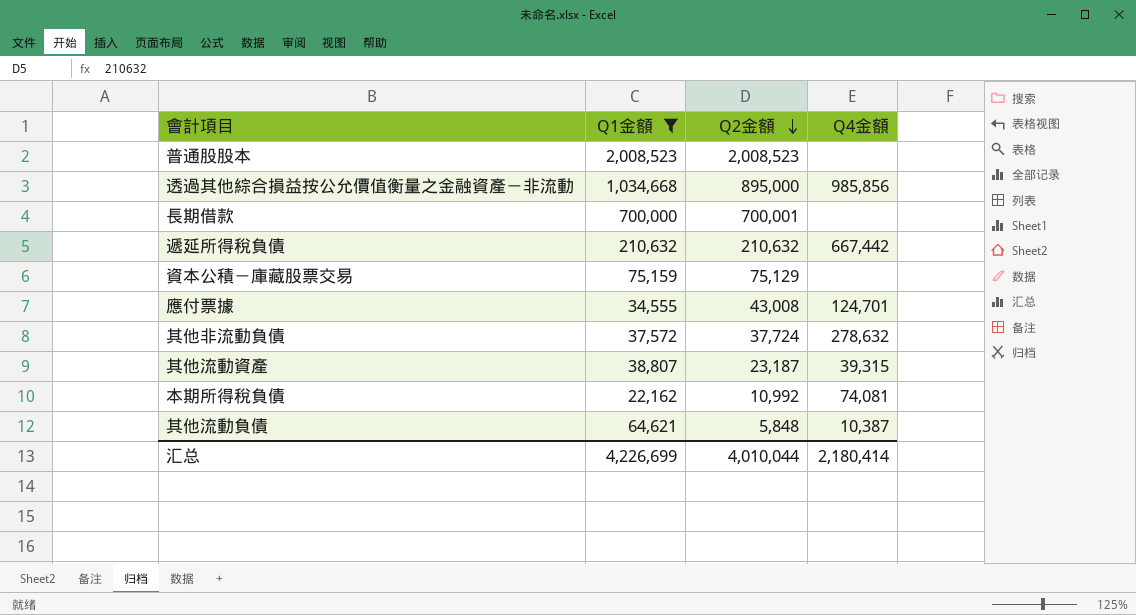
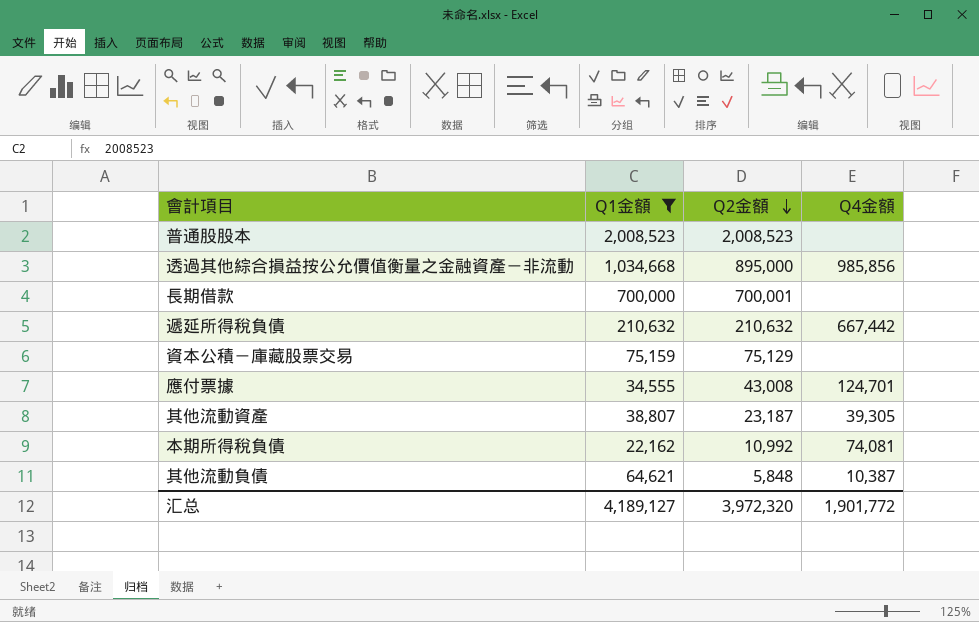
row 其他非流動負債: 37,572 | 37,724 | 278,632 -> none
其他流動資產 | Q4金額: 39,315 -> 39,305
汇总 | Q1金額: 4,226,699 -> 4,189,127
汇总 | Q2金額: 4,010,044 -> 3,972,320
汇总 | Q4金額: 2,180,414 -> 1,901,772

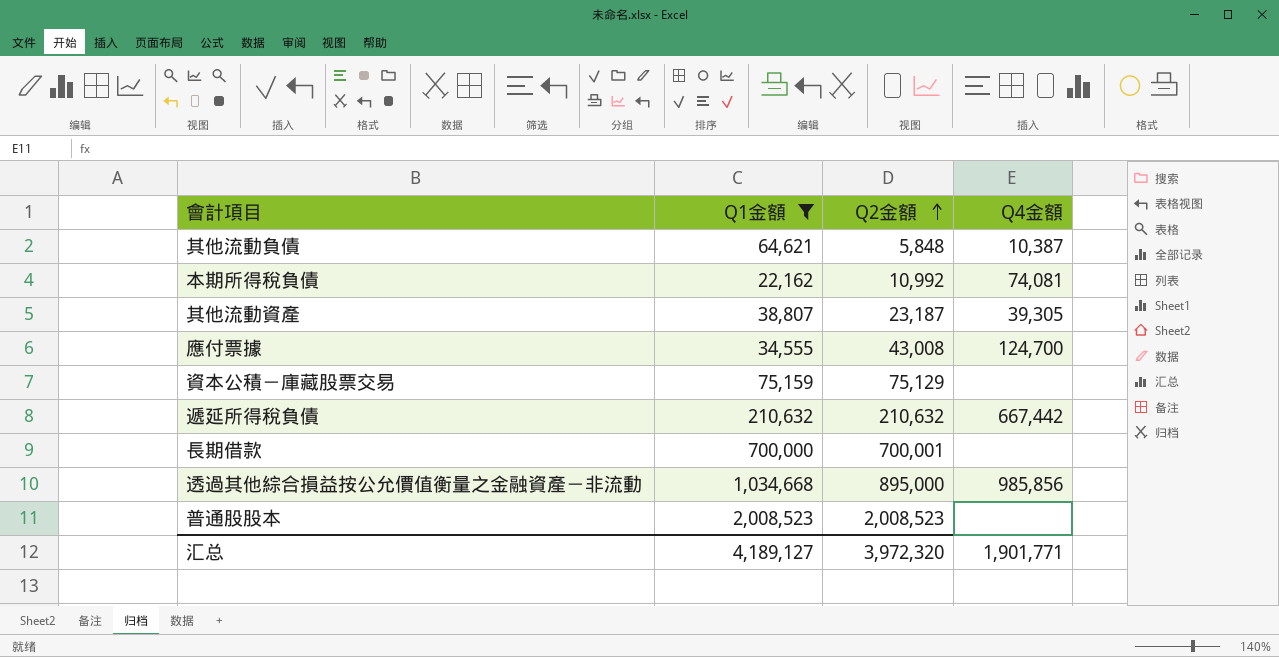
row order: Q2金額 descending -> Q2金額 ascending
應付票據 | Q4金額: 124,701 -> 124,700
汇总 | Q4金額: 1,901,772 -> 1,901,771

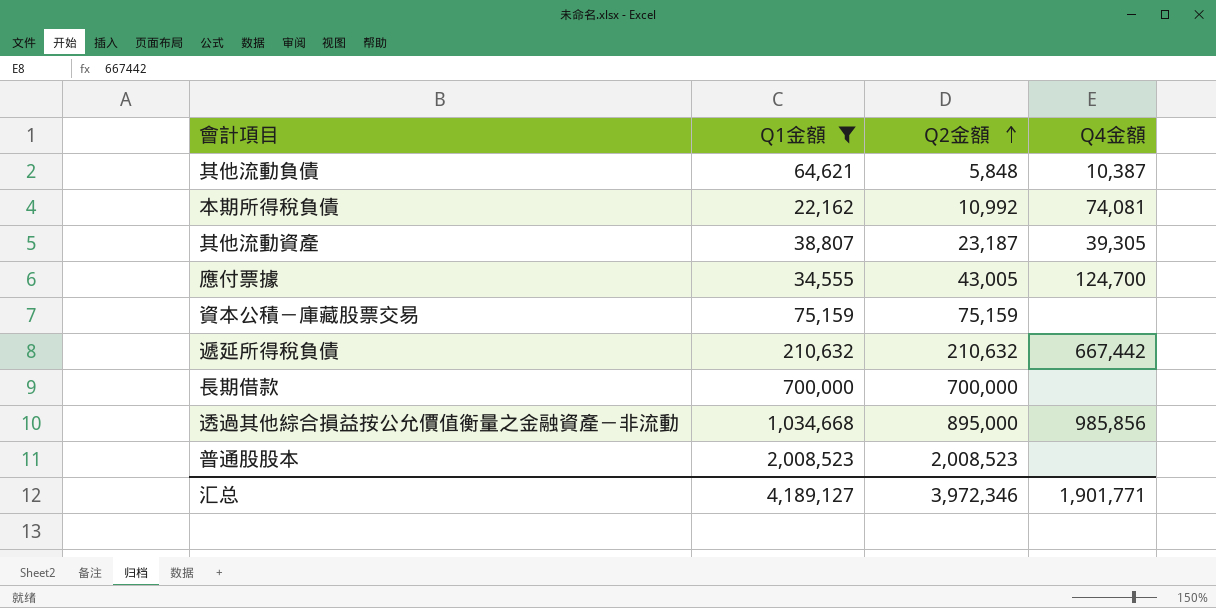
應付票據 | Q2金額: 43,008 -> 43,005
資本公積－庫藏股票交易 | Q2金額: 75,129 -> 75,159
長期借款 | Q2金額: 700,001 -> 700,000
汇总 | Q2金額: 3,972,320 -> 3,972,346

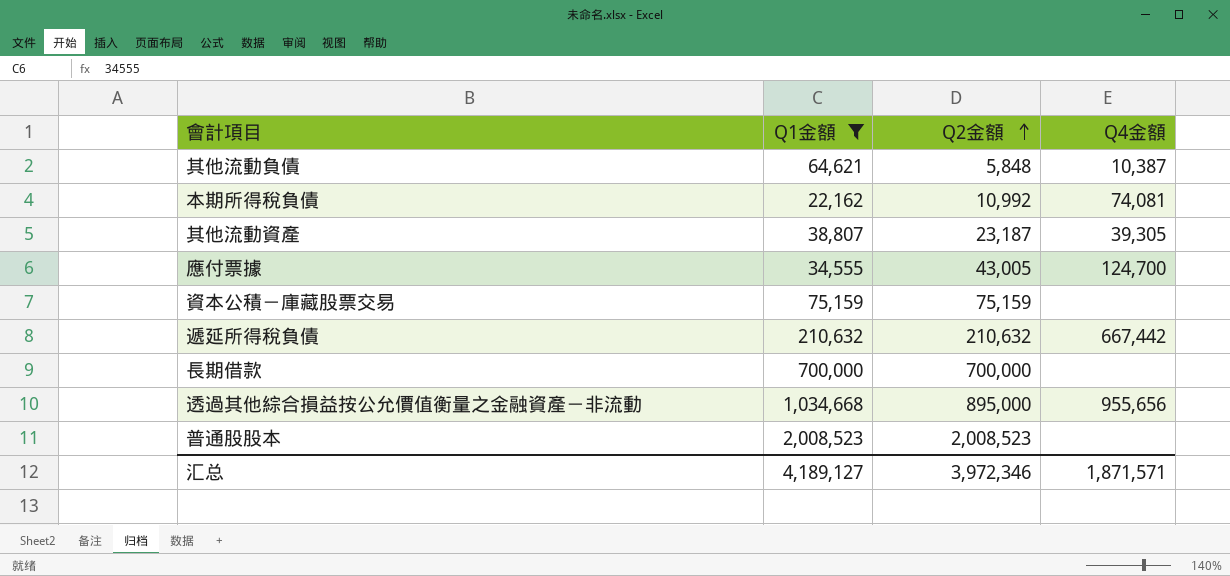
透過其他綜合損益按公允價值衡量之金融資產－非流動 | Q4金額: 985,856 -> 955,656
汇总 | Q4金額: 1,901,771 -> 1,871,571

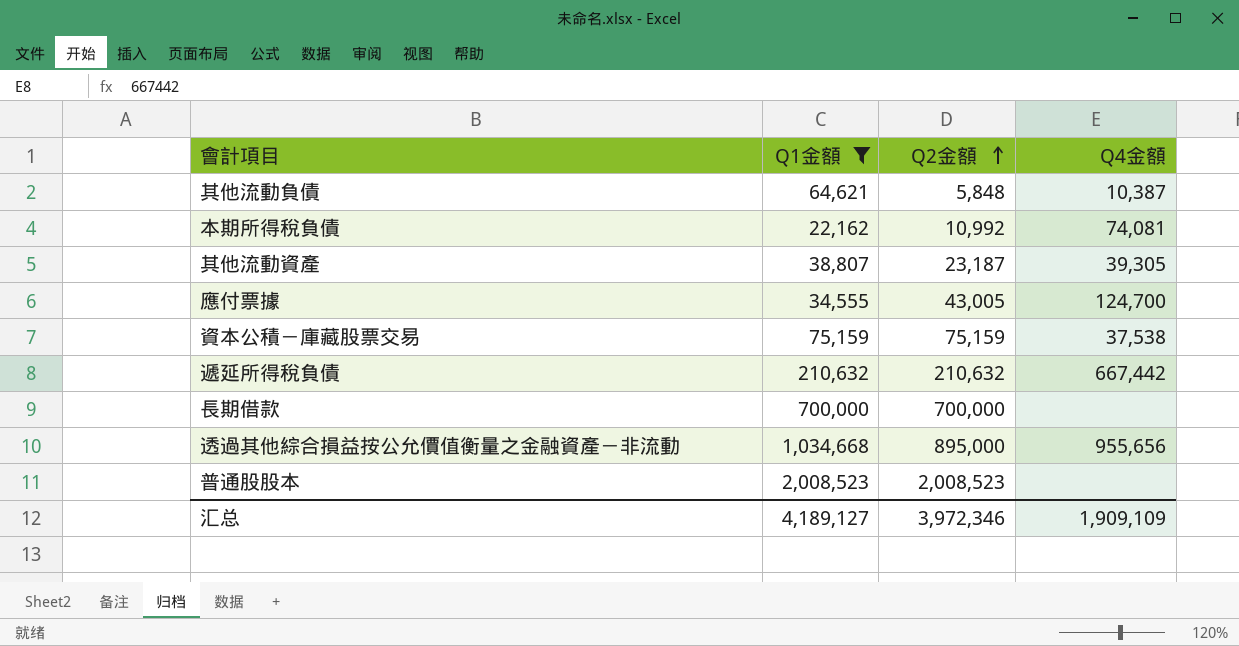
資本公積－庫藏股票交易 | Q4金額: none -> 37,538
汇总 | Q4金額: 1,871,571 -> 1,909,109

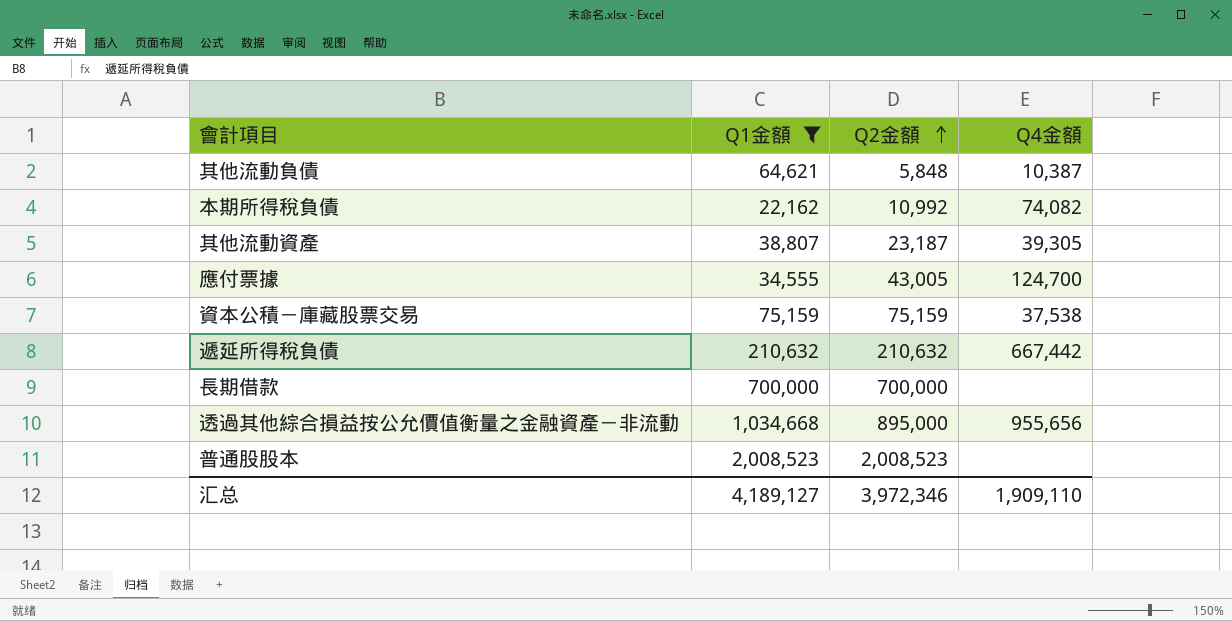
本期所得稅負債 | Q4金額: 74,081 -> 74,082
汇总 | Q4金額: 1,909,109 -> 1,909,110

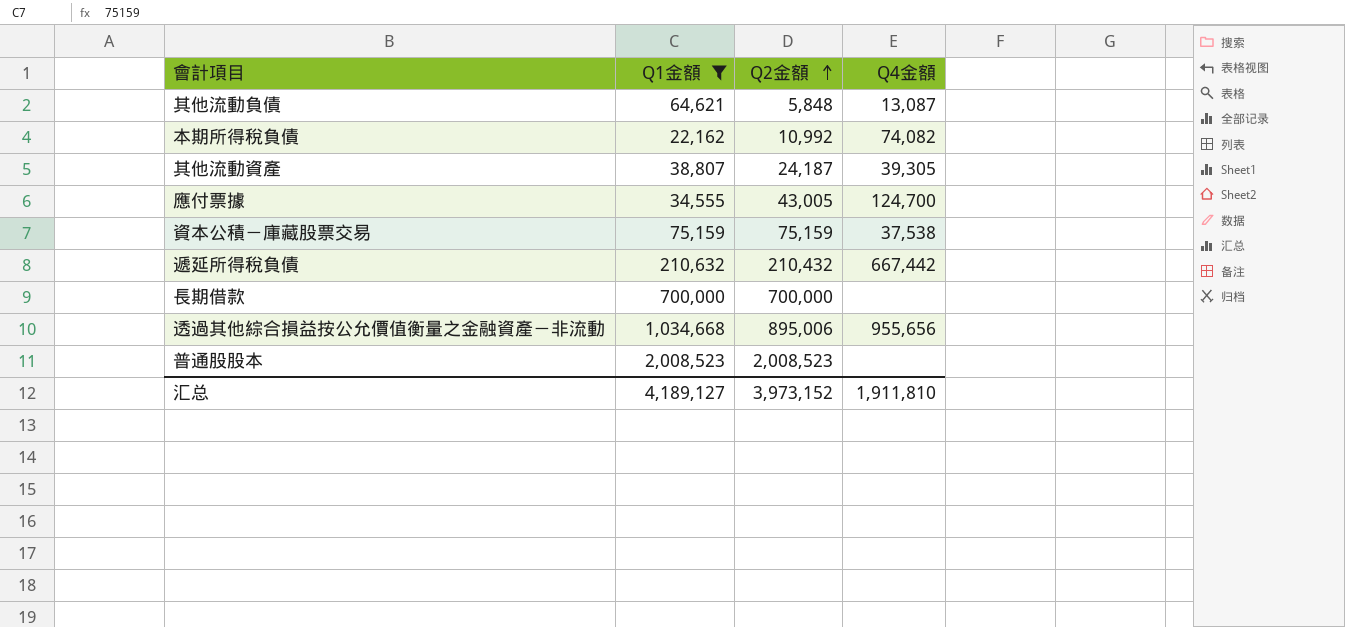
其他流動負債 | Q4金額: 10,387 -> 13,087
其他流動資產 | Q2金額: 23,187 -> 24,187
遞延所得稅負債 | Q2金額: 210,632 -> 210,432
透過其他綜合損益按公允價值衡量之金融資產－非流動 | Q2金額: 895,000 -> 895,006
汇总 | Q2金額: 3,972,346 -> 3,973,152
汇总 | Q4金額: 1,909,110 -> 1,911,810

